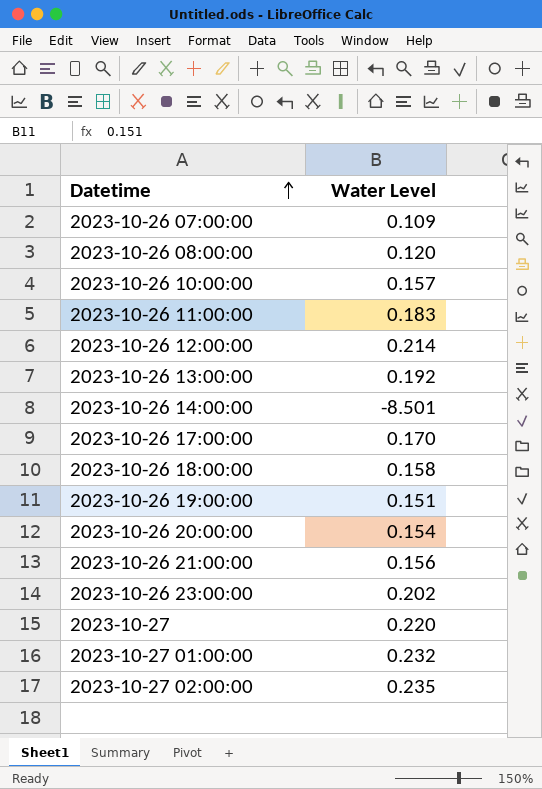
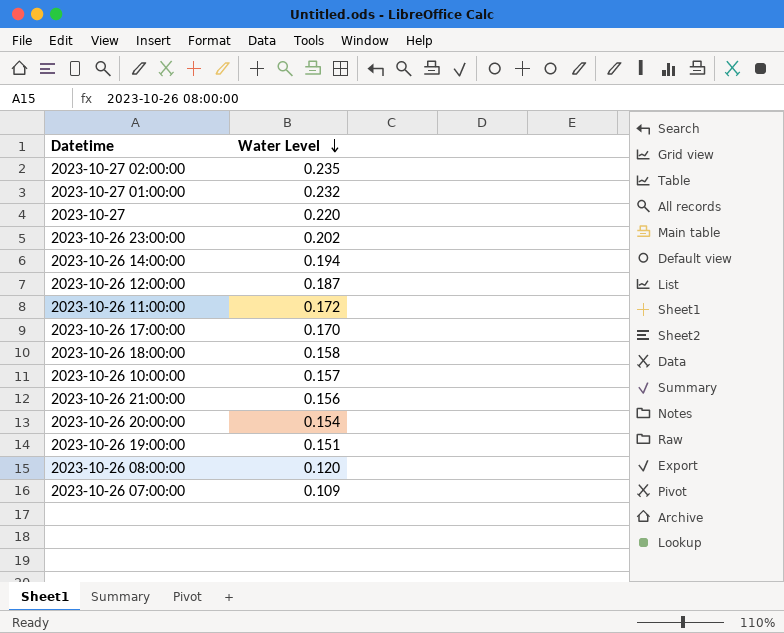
row order: Datetime ascending -> Water Level descending
row 2023-10-26 13:00:00: 0.192 -> none
2023-10-26 14:00:00 | Water Level: -8.501 -> 0.194
2023-10-26 12:00:00 | Water Level: 0.214 -> 0.187
2023-10-26 11:00:00 | Water Level: 0.183 -> 0.172

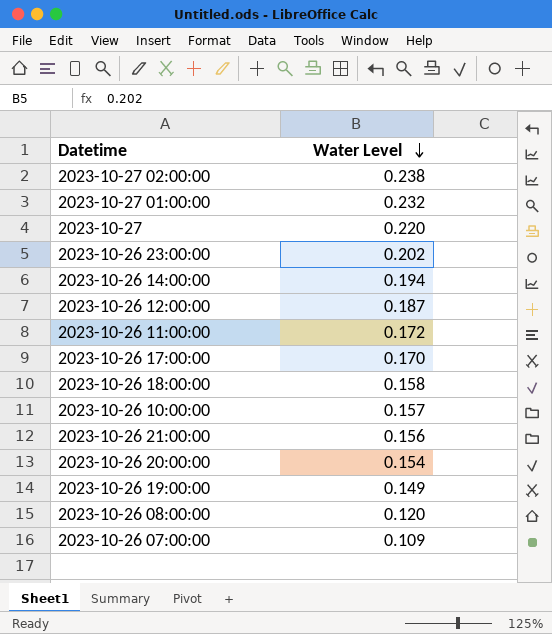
2023-10-27 02:00:00 | Water Level: 0.235 -> 0.238
2023-10-26 19:00:00 | Water Level: 0.151 -> 0.149

